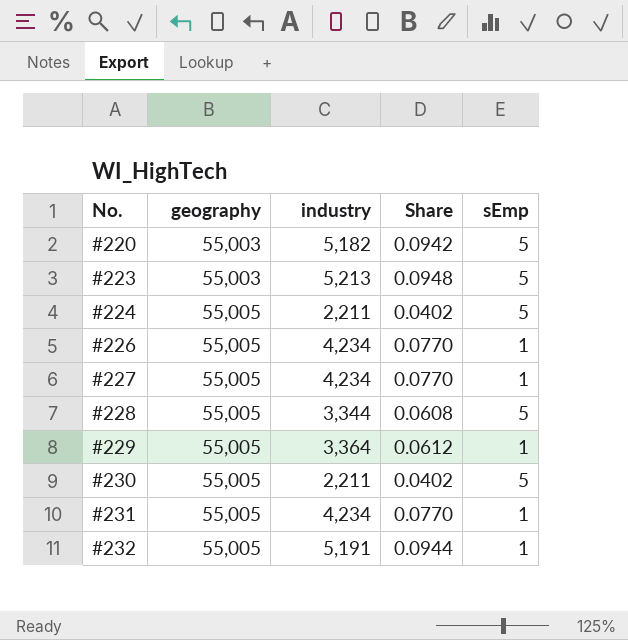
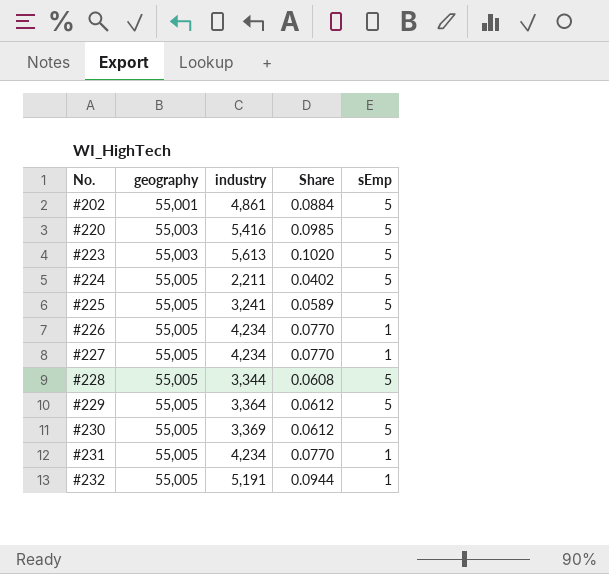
row #202: none -> 55,001 | 4,861 | 0.0884 | 5
#220 | industry: 5,182 -> 5,416
#220 | Share: 0.0942 -> 0.0985
#223 | industry: 5,213 -> 5,613
#223 | Share: 0.0948 -> 0.1020
row #225: none -> 55,005 | 3,241 | 0.0589 | 5
#229 | sEmp: 1 -> 5
#230 | industry: 2,211 -> 3,369
#230 | Share: 0.0402 -> 0.0612

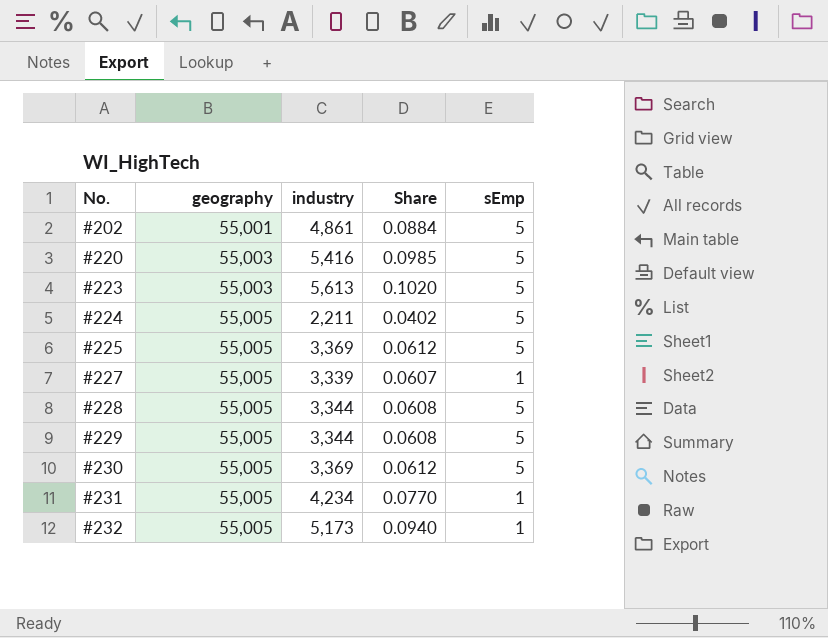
row #226: 55,005 | 4,234 | 0.0770 | 1 -> none
#225 | industry: 3,241 -> 3,369
#225 | Share: 0.0589 -> 0.0612
#227 | industry: 4,234 -> 3,339
#227 | Share: 0.0770 -> 0.0607
#229 | industry: 3,364 -> 3,344
#229 | Share: 0.0612 -> 0.0608
#232 | industry: 5,191 -> 5,173
#232 | Share: 0.0944 -> 0.0940

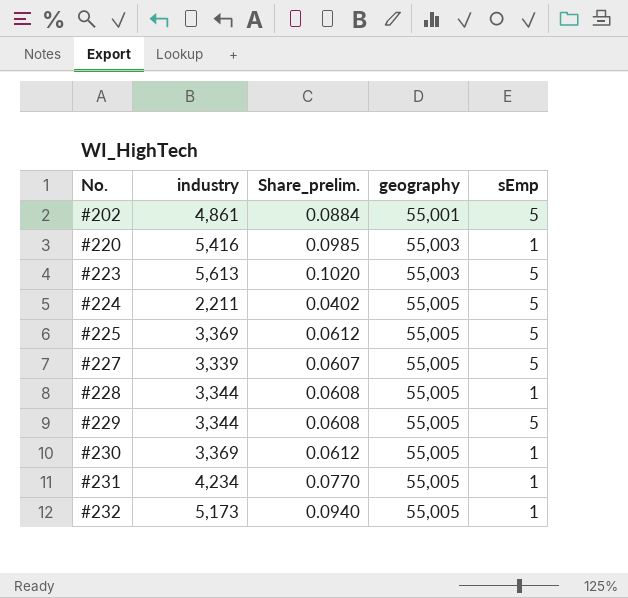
column name: Share -> Share_prelim.
column geography | position: 2 -> 4
#220 | sEmp: 5 -> 1
#227 | sEmp: 1 -> 5
#228 | sEmp: 5 -> 1
#230 | sEmp: 5 -> 1

